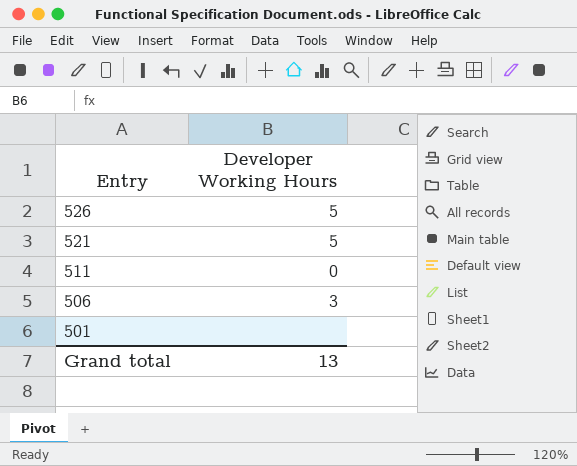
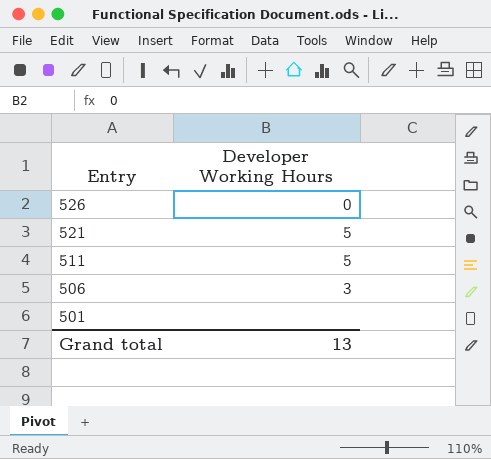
526 | Developer Working Hours: 5 -> 0
511 | Developer Working Hours: 0 -> 5

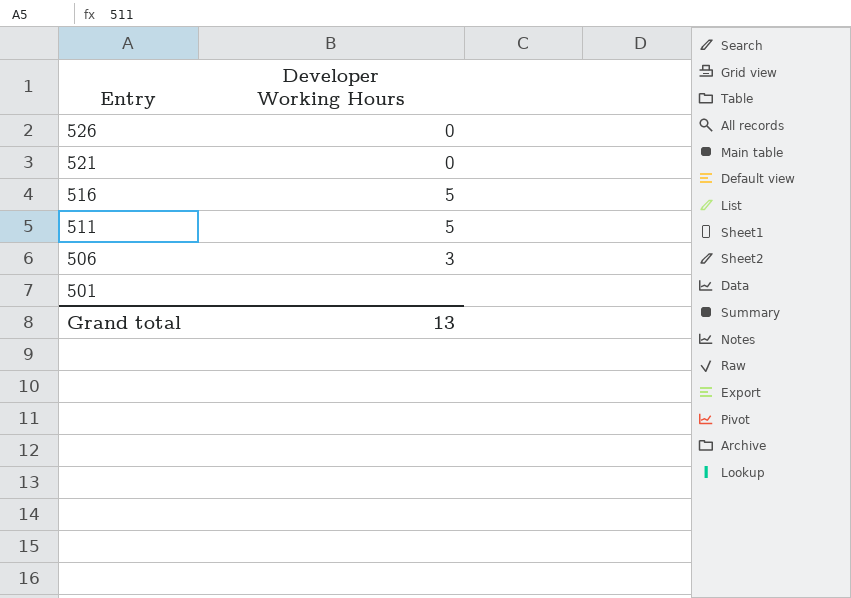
521 | Developer Working Hours: 5 -> 0
row 516: none -> 5

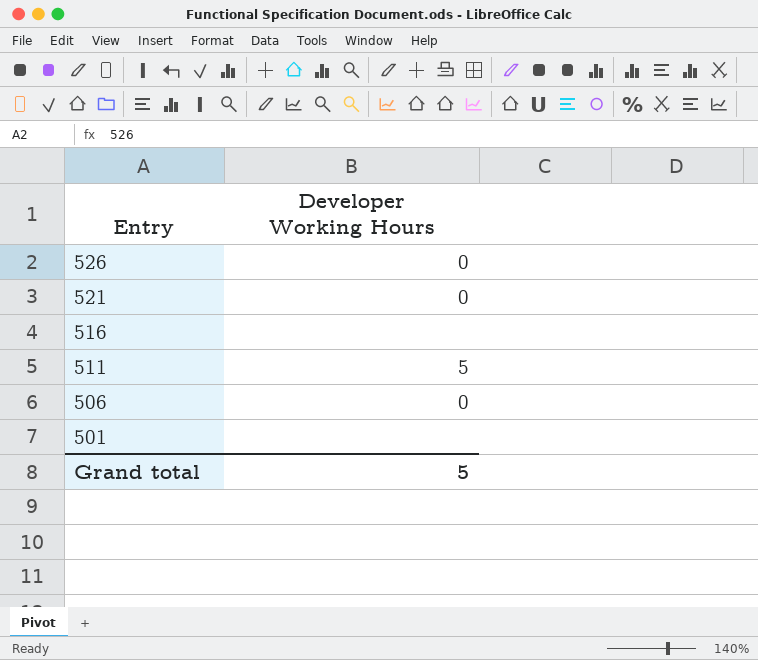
516 | Developer Working Hours: 5 -> none
506 | Developer Working Hours: 3 -> 0
Grand total | Developer Working Hours: 13 -> 5

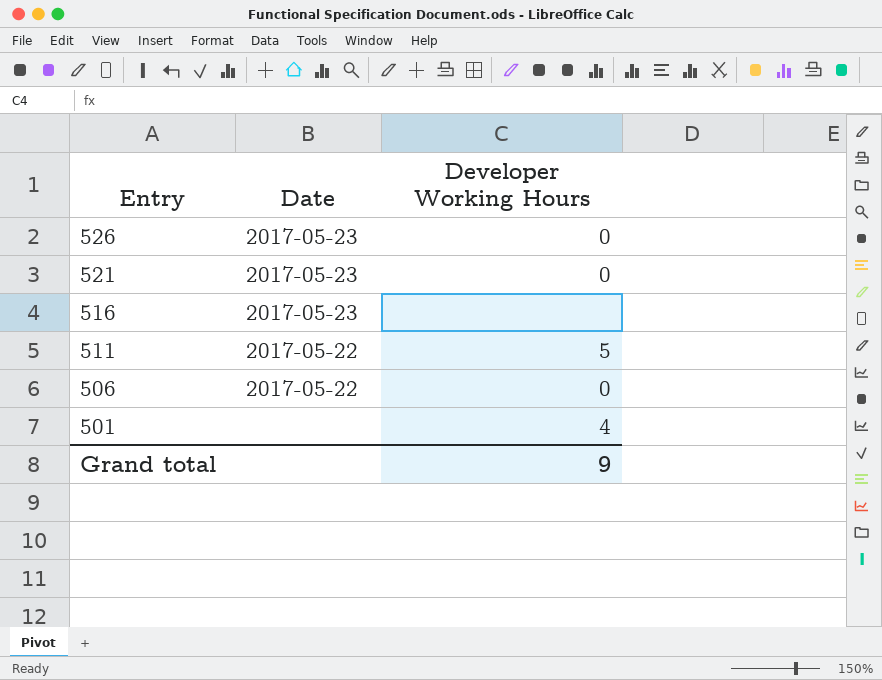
column Date | position: none -> 2
501 | Developer Working Hours: none -> 4
Grand total | Developer Working Hours: 5 -> 9

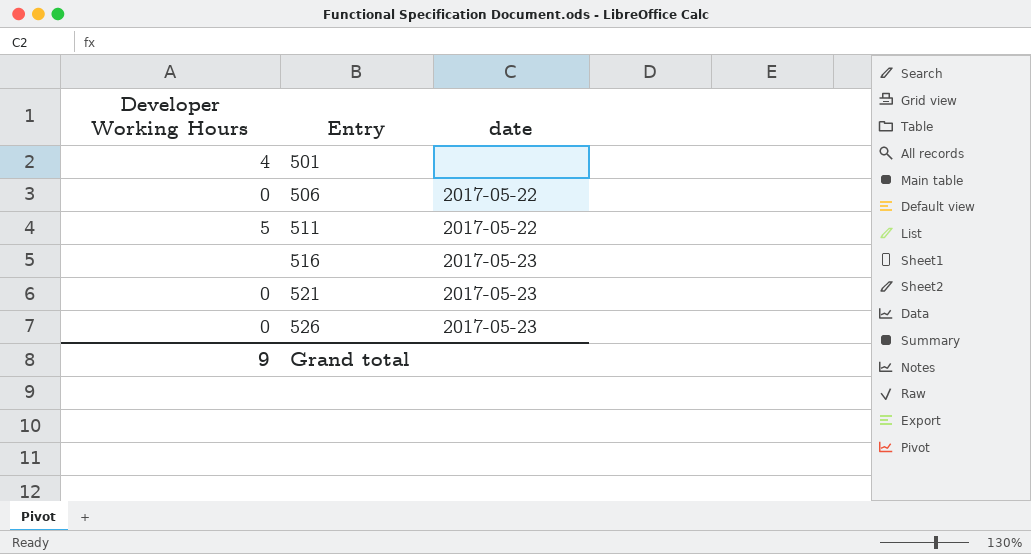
row order: Entry descending -> Entry ascending
column Developer Working Hours | position: 3 -> 1
column name: Date -> date

